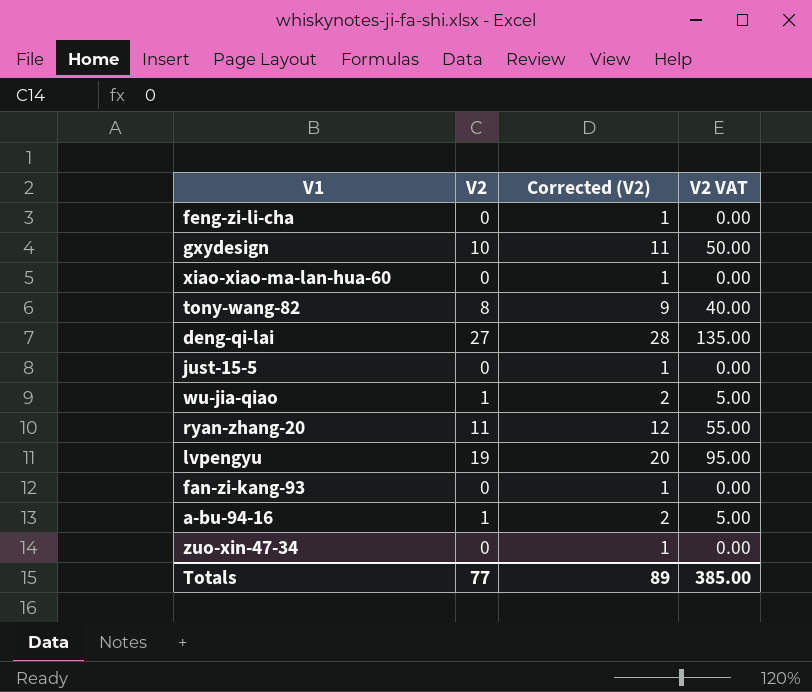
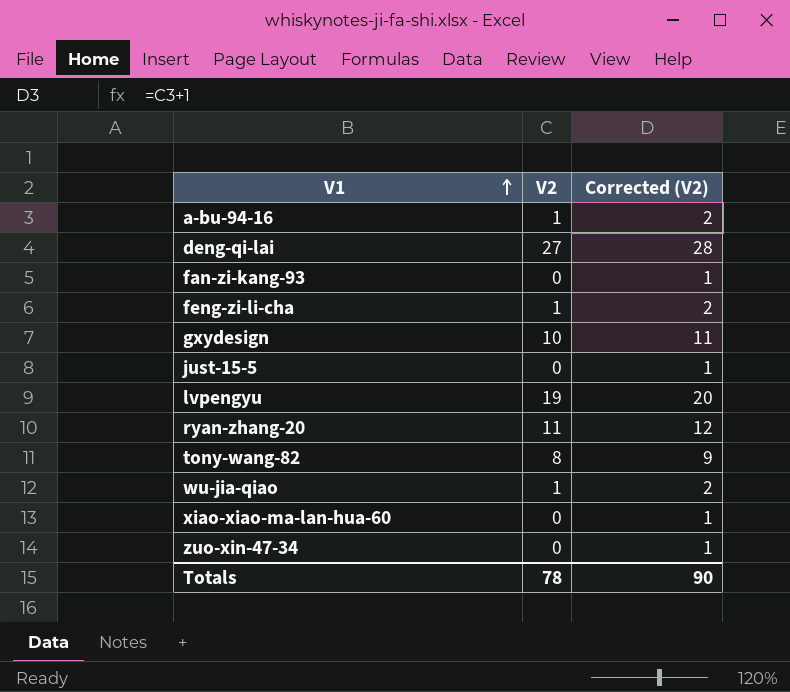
row order: none -> V1 ascending
column V2 VAT | formula: [V2] * 5 -> none
feng-zi-li-cha | V2: 0 -> 1
feng-zi-li-cha | Corrected (V2): 1 -> 2
Totals | V2: 77 -> 78
Totals | Corrected (V2): 89 -> 90

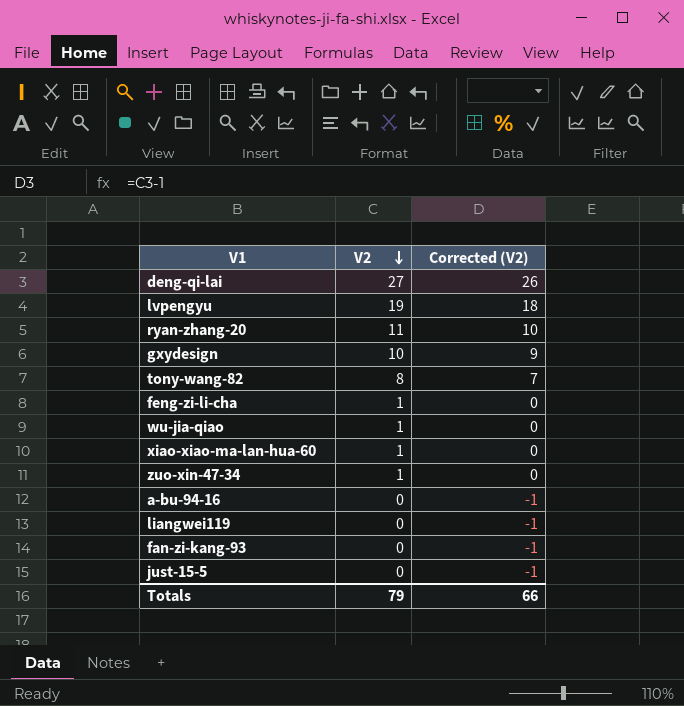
row order: V1 ascending -> V2 descending
column Corrected (V2) | formula: [V2] + 1 -> [V2] - 1
xiao-xiao-ma-lan-hua-60 | V2: 0 -> 1
zuo-xin-47-34 | V2: 0 -> 1
a-bu-94-16 | V2: 1 -> 0
row liangwei119: none -> 0 | -1
Totals | V2: 78 -> 79
Totals | Corrected (V2): 90 -> 66

